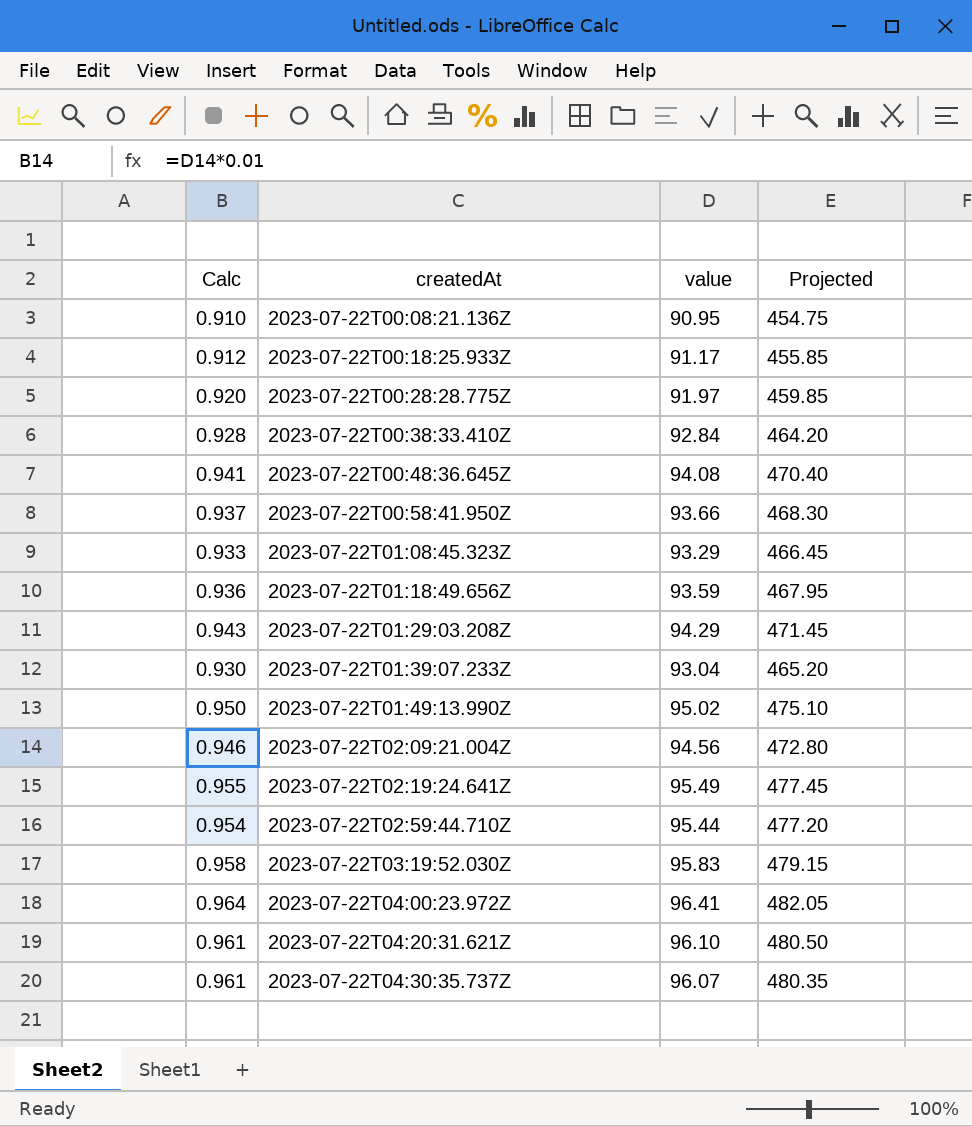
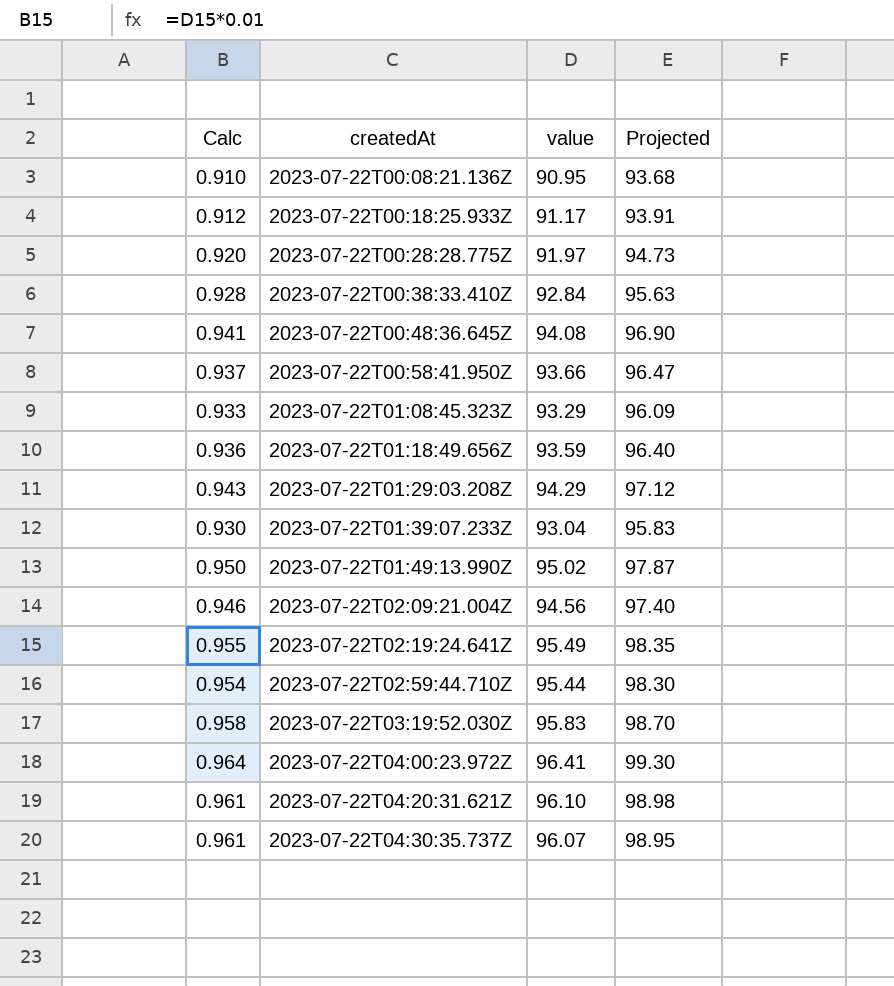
column Projected | formula: [value] * 5 -> [value] * 1.03

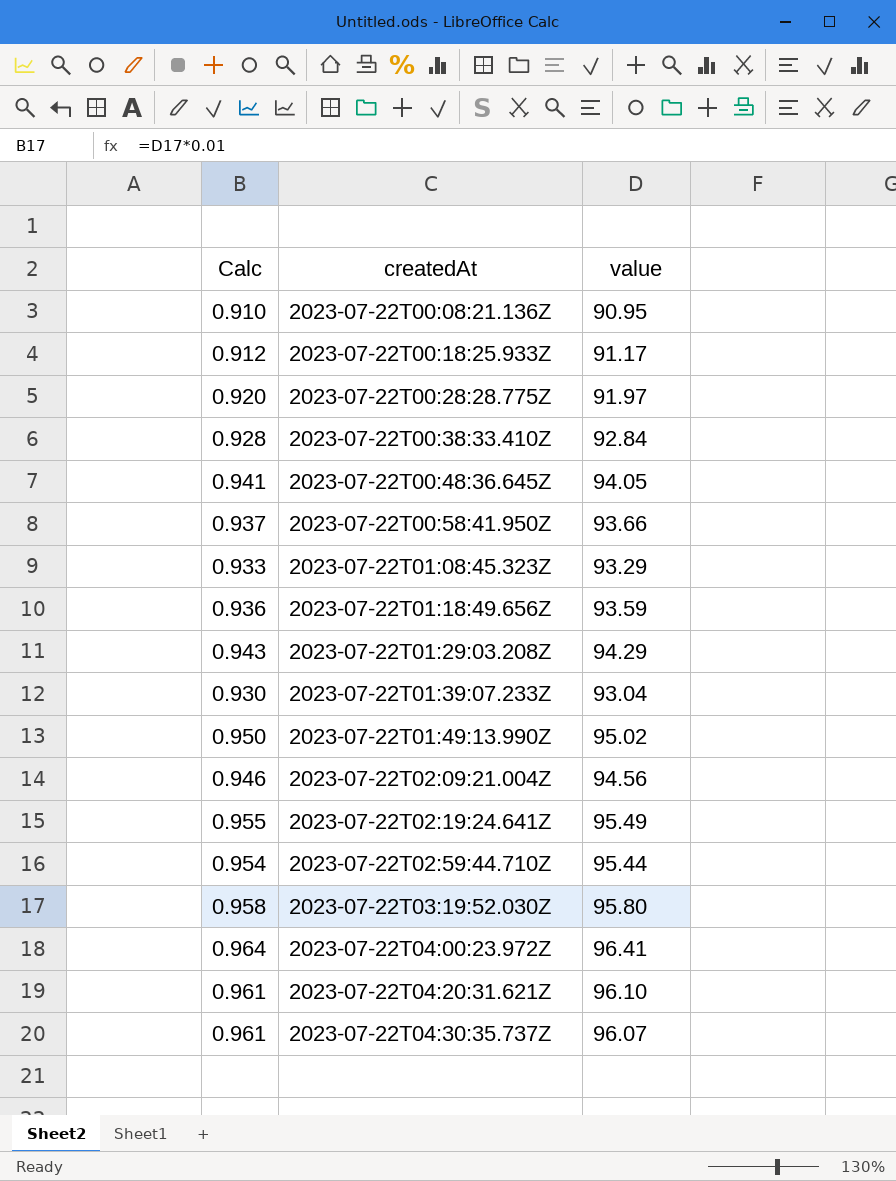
column Projected | formula: [value] * 1.03 -> none
2023-07-22T00:48:36.645Z | value: 94.08 -> 94.05
2023-07-22T03:19:52.030Z | value: 95.83 -> 95.80

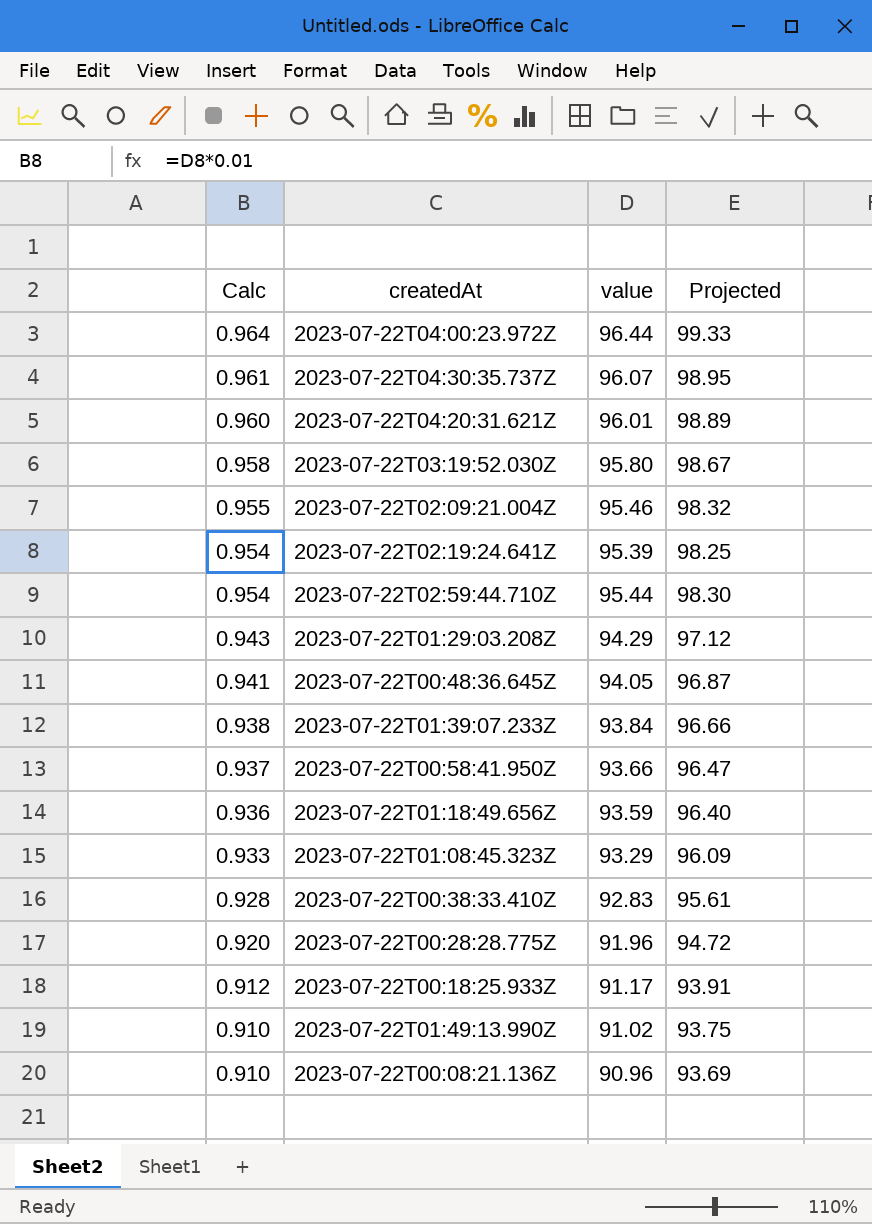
row order: createdAt ascending -> Calc descending
column Projected | formula: none -> [value] * 1.03
2023-07-22T04:00:23.972Z | value: 96.41 -> 96.44
2023-07-22T04:20:31.621Z | Calc: 0.961 -> 0.960
2023-07-22T04:20:31.621Z | value: 96.10 -> 96.01
2023-07-22T02:09:21.004Z | Calc: 0.946 -> 0.955
2023-07-22T02:09:21.004Z | value: 94.56 -> 95.46
2023-07-22T02:19:24.641Z | Calc: 0.955 -> 0.954
2023-07-22T02:19:24.641Z | value: 95.49 -> 95.39
2023-07-22T01:39:07.233Z | Calc: 0.930 -> 0.938
2023-07-22T01:39:07.233Z | value: 93.04 -> 93.84
2023-07-22T00:38:33.410Z | value: 92.84 -> 92.83
2023-07-22T00:28:28.775Z | value: 91.97 -> 91.96
2023-07-22T01:49:13.990Z | Calc: 0.950 -> 0.910
2023-07-22T01:49:13.990Z | value: 95.02 -> 91.02
2023-07-22T00:08:21.136Z | value: 90.95 -> 90.96

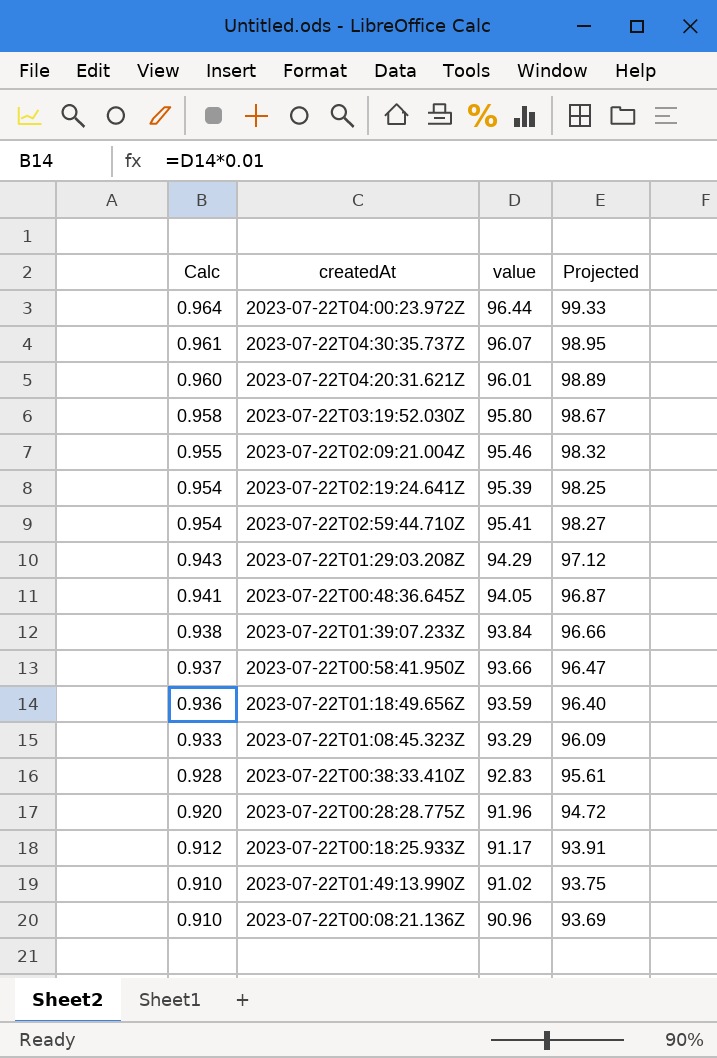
2023-07-22T02:59:44.710Z | value: 95.44 -> 95.41
2023-07-22T02:59:44.710Z | Projected: 98.30 -> 98.27

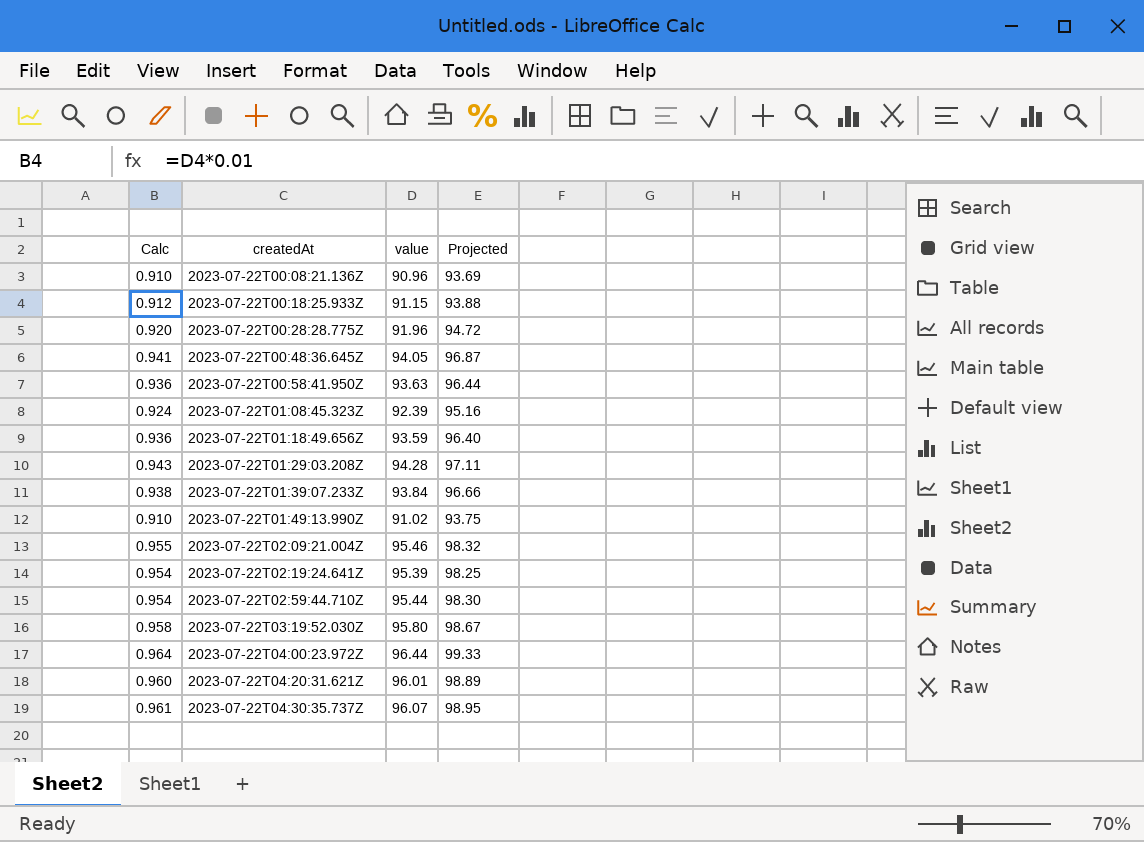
row order: Calc descending -> createdAt ascending
row 2023-07-22T00:38:33.410Z: 0.928 | 92.83 | 95.61 -> none
2023-07-22T00:18:25.933Z | value: 91.17 -> 91.15
2023-07-22T00:18:25.933Z | Projected: 93.91 -> 93.88
2023-07-22T00:58:41.950Z | Calc: 0.937 -> 0.936
2023-07-22T00:58:41.950Z | value: 93.66 -> 93.63
2023-07-22T00:58:41.950Z | Projected: 96.47 -> 96.44
2023-07-22T01:08:45.323Z | Calc: 0.933 -> 0.924
2023-07-22T01:08:45.323Z | value: 93.29 -> 92.39
2023-07-22T01:08:45.323Z | Projected: 96.09 -> 95.16
2023-07-22T01:29:03.208Z | value: 94.29 -> 94.28
2023-07-22T01:29:03.208Z | Projected: 97.12 -> 97.11
2023-07-22T02:59:44.710Z | value: 95.41 -> 95.44
2023-07-22T02:59:44.710Z | Projected: 98.27 -> 98.30

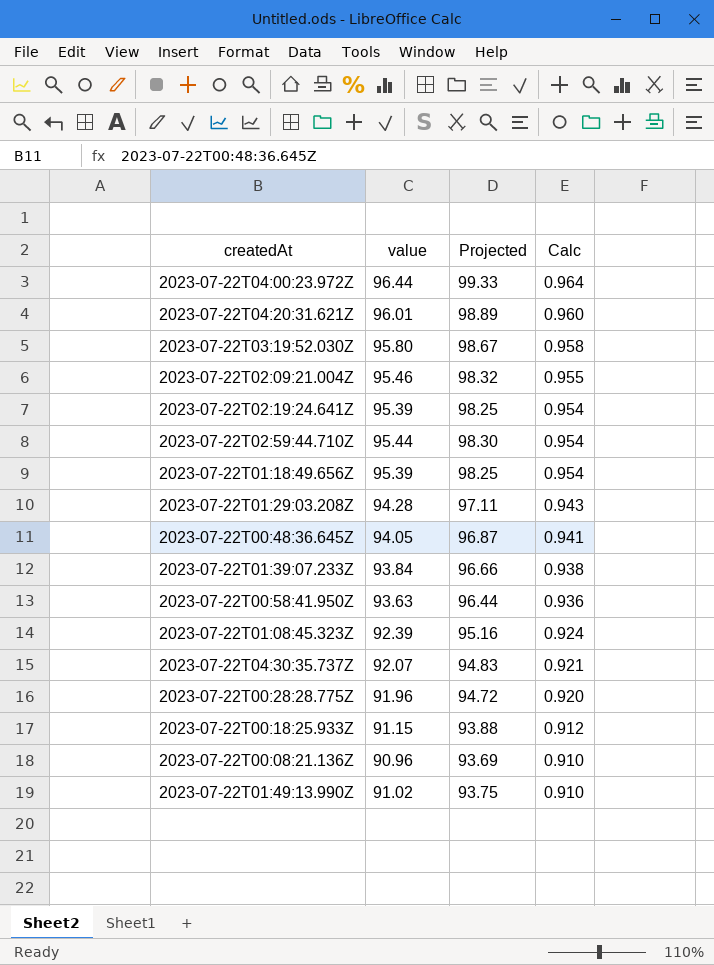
row order: createdAt ascending -> Calc descending
column Calc | position: 1 -> 4
2023-07-22T01:18:49.656Z | value: 93.59 -> 95.39
2023-07-22T01:18:49.656Z | Projected: 96.40 -> 98.25
2023-07-22T01:18:49.656Z | Calc: 0.936 -> 0.954
2023-07-22T04:30:35.737Z | value: 96.07 -> 92.07
2023-07-22T04:30:35.737Z | Projected: 98.95 -> 94.83
2023-07-22T04:30:35.737Z | Calc: 0.961 -> 0.921

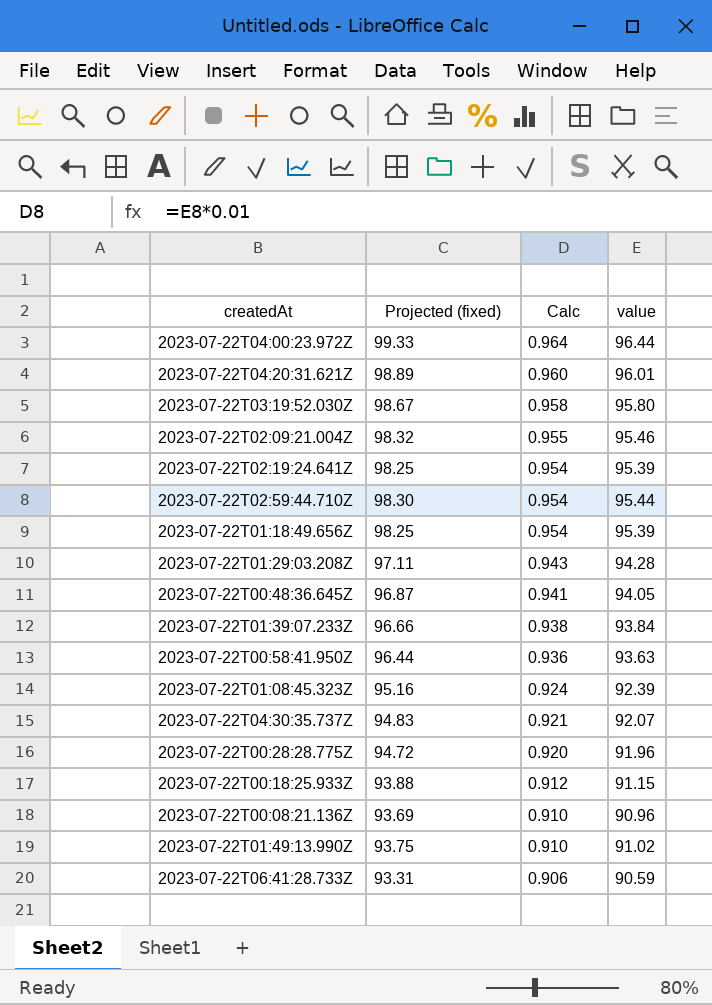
column name: Projected -> Projected (fixed)
column value | position: 2 -> 4
row 2023-07-22T06:41:28.733Z: none -> 93.31 | 0.906 | 90.59

